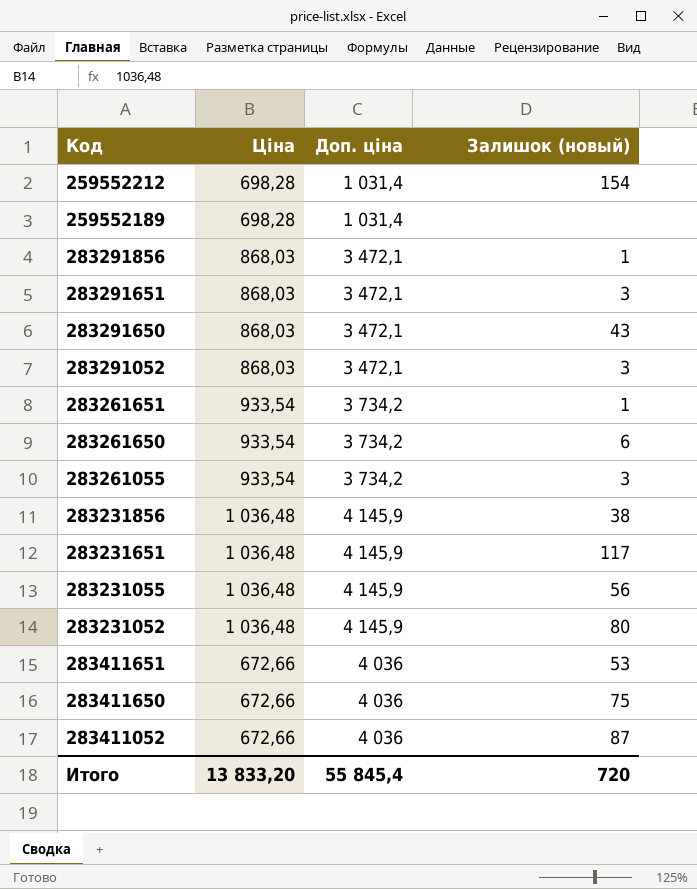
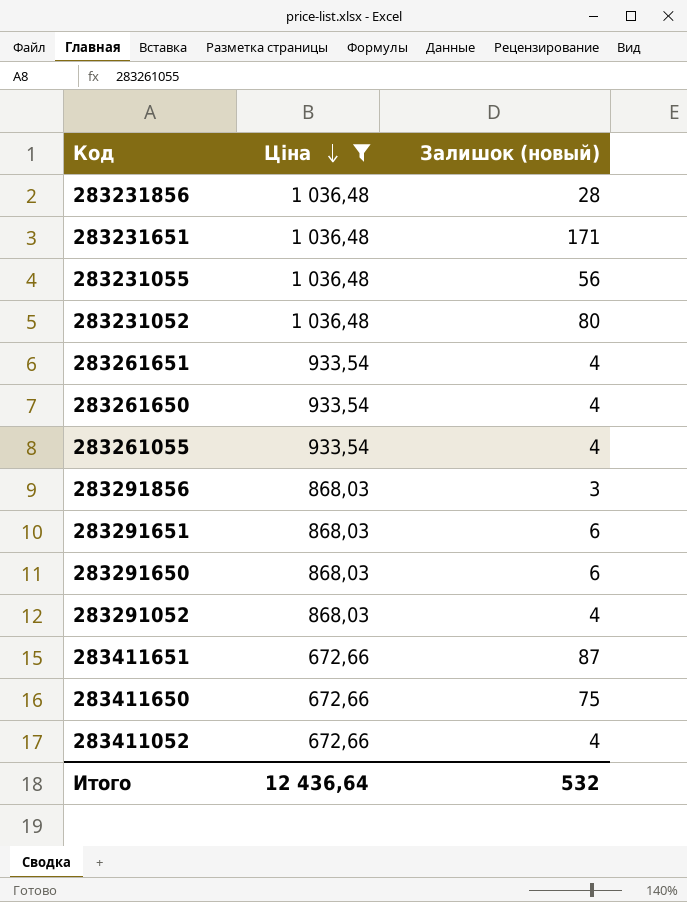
filter: none -> Ціна != 698,28
row order: none -> Ціна descending
column Доп. ціна | position: 3 -> none
283231856 | Залишок (новый): 38 -> 28
283231651 | Залишок (новый): 117 -> 171
283261651 | Залишок (новый): 1 -> 4
283261650 | Залишок (новый): 6 -> 4
283261055 | Залишок (новый): 3 -> 4
283291856 | Залишок (новый): 1 -> 3
283291651 | Залишок (новый): 3 -> 6
283291650 | Залишок (новый): 43 -> 6
283291052 | Залишок (новый): 3 -> 4
283411651 | Залишок (новый): 53 -> 87
283411052 | Залишок (новый): 87 -> 4
Итого | Ціна: 13 833,20 -> 12 436,64
Итого | Залишок (новый): 720 -> 532

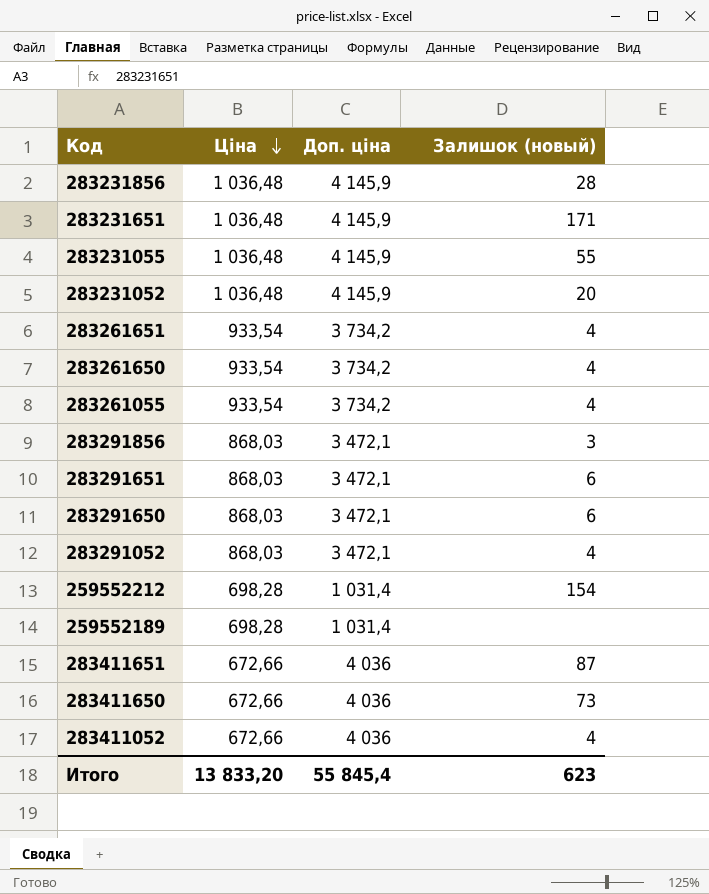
filter: Ціна != 698,28 -> none
column Доп. ціна | position: none -> 3
283231055 | Залишок (новый): 56 -> 55
283231052 | Залишок (новый): 80 -> 20
283411650 | Залишок (новый): 75 -> 73
Итого | Ціна: 12 436,64 -> 13 833,20
Итого | Залишок (новый): 532 -> 623

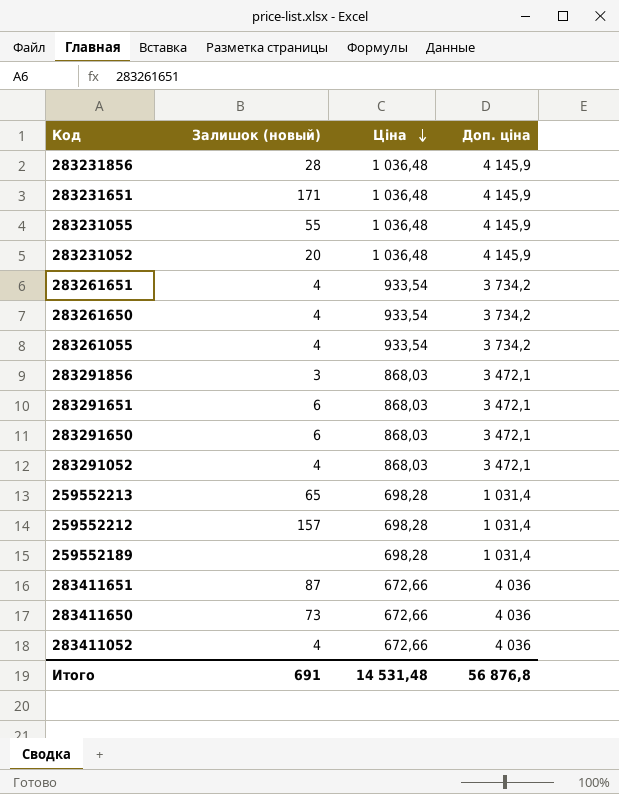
column Залишок (новый) | position: 4 -> 2
row 259552213: none -> 65 | 698,28 | 1 031,4
259552212 | Залишок (новый): 154 -> 157
Итого | Залишок (новый): 623 -> 691
Итого | Ціна: 13 833,20 -> 14 531,48
Итого | Доп. ціна: 55 845,4 -> 56 876,8

